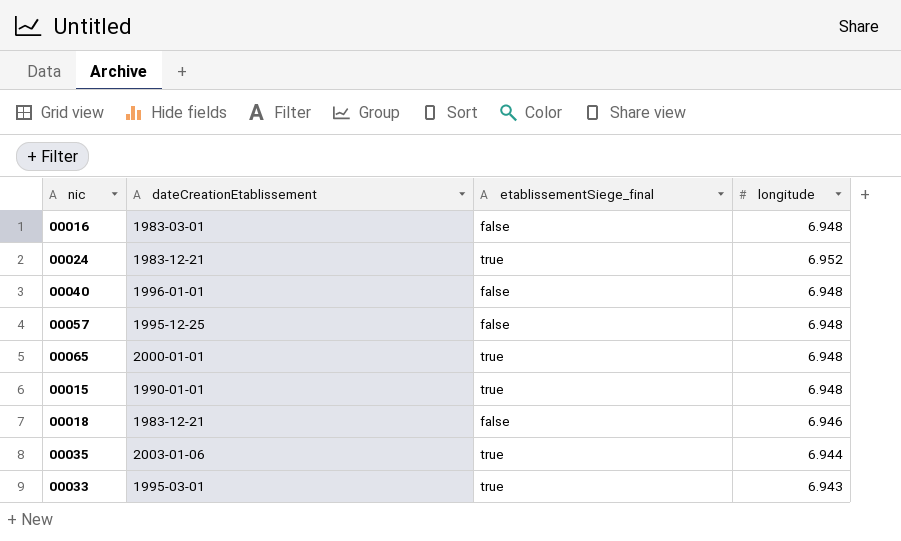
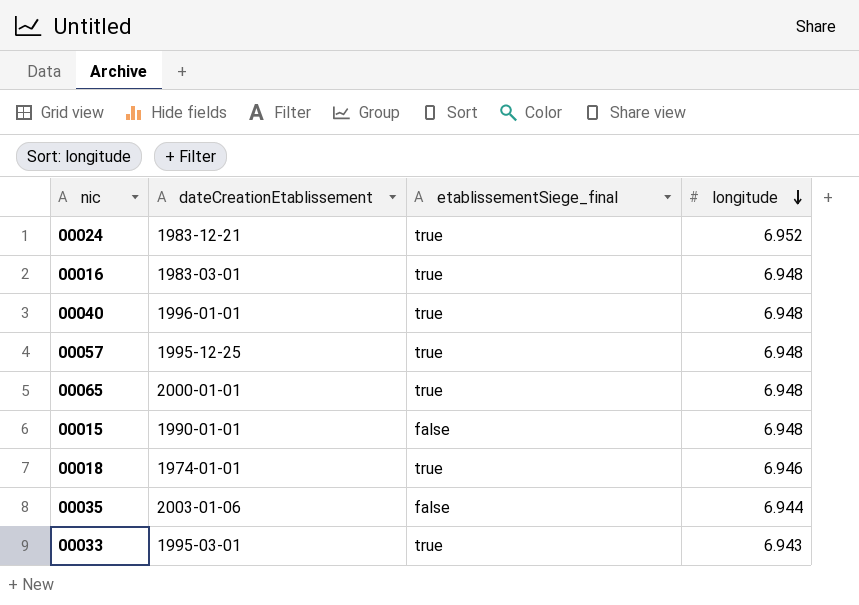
row order: none -> longitude descending
00016 | etablissementSiege_final: false -> true
00040 | etablissementSiege_final: false -> true
00057 | etablissementSiege_final: false -> true
00015 | etablissementSiege_final: true -> false
00018 | dateCreationEtablissement: 1983-12-21 -> 1974-01-01
00018 | etablissementSiege_final: false -> true
00035 | etablissementSiege_final: true -> false

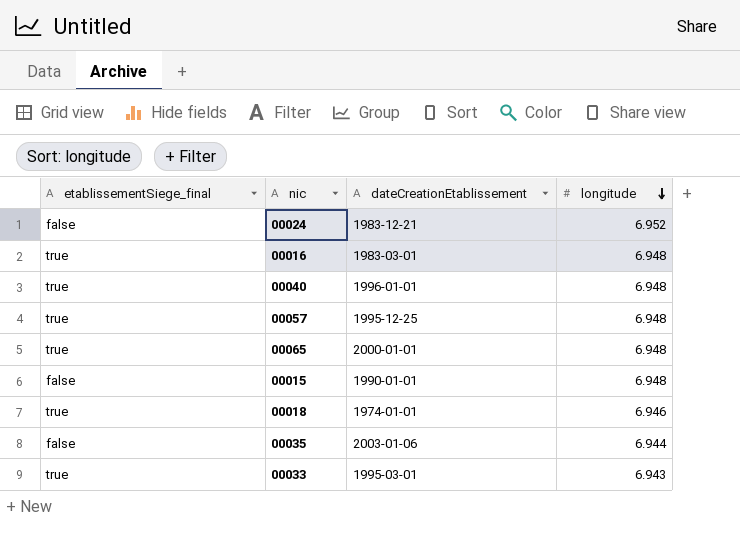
column etablissementSiege_final | position: 3 -> 1
00024 | etablissementSiege_final: true -> false

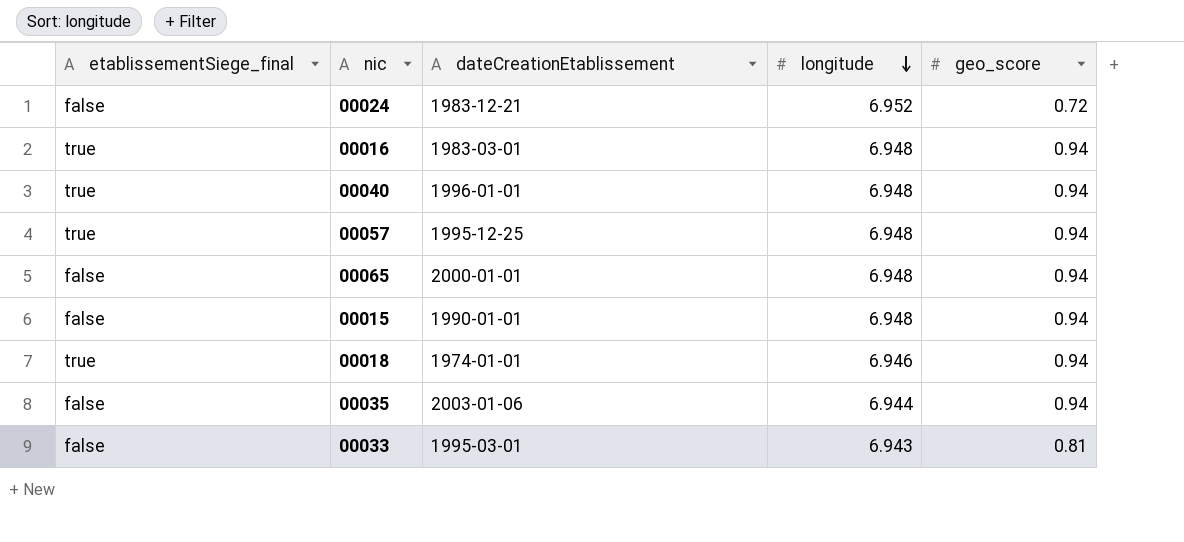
column geo_score | position: none -> 5
00065 | etablissementSiege_final: true -> false
00033 | etablissementSiege_final: true -> false

